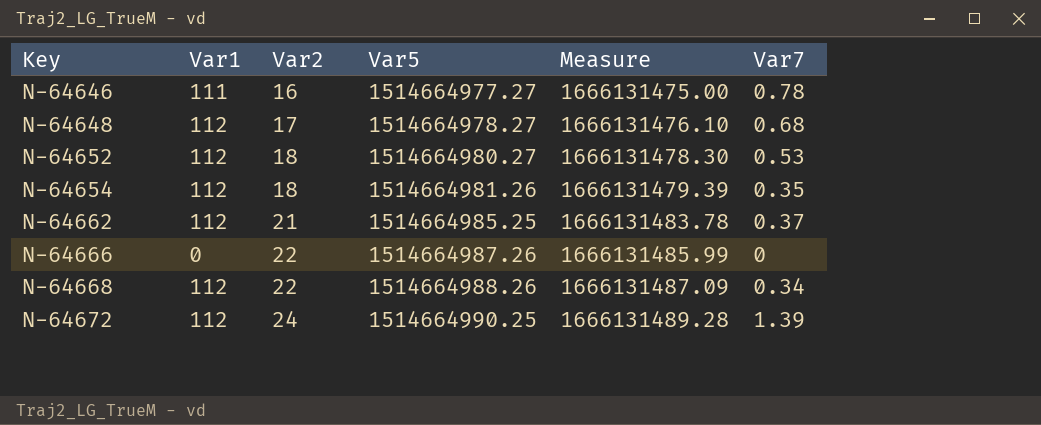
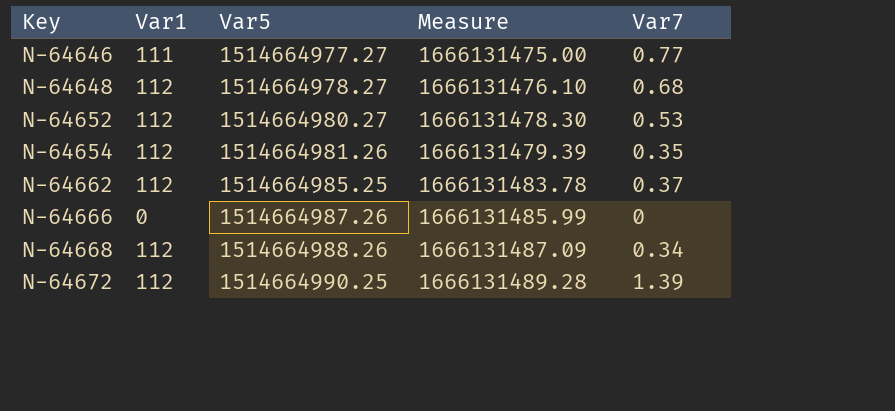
column Var2 | position: 3 -> none
N-64646 | Var7: 0.78 -> 0.77

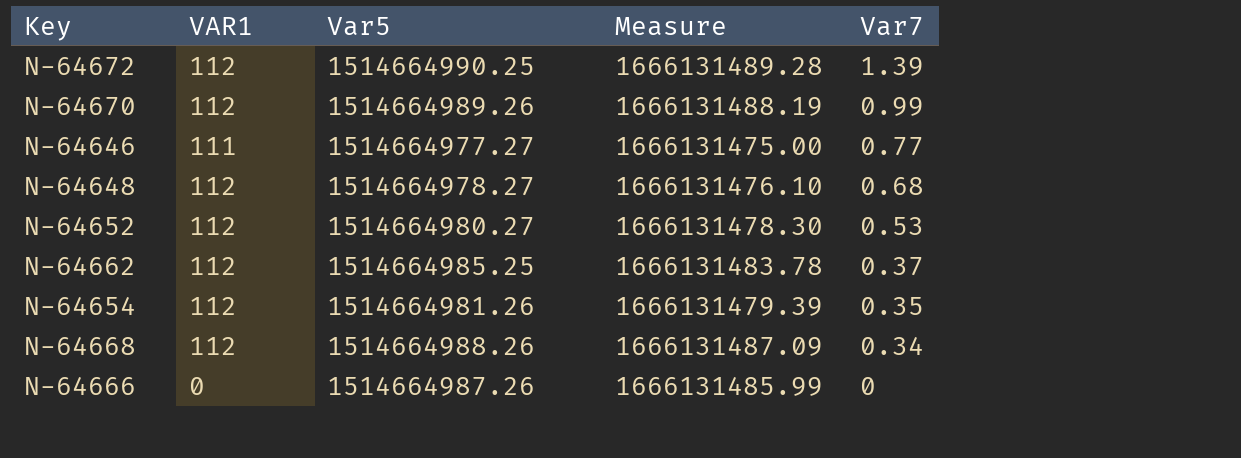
row order: Key ascending -> Var7 descending
column name: Var1 -> VAR1
row N-64670: none -> 112 | 1514664989.26 | 1666131488.19 | 0.99

